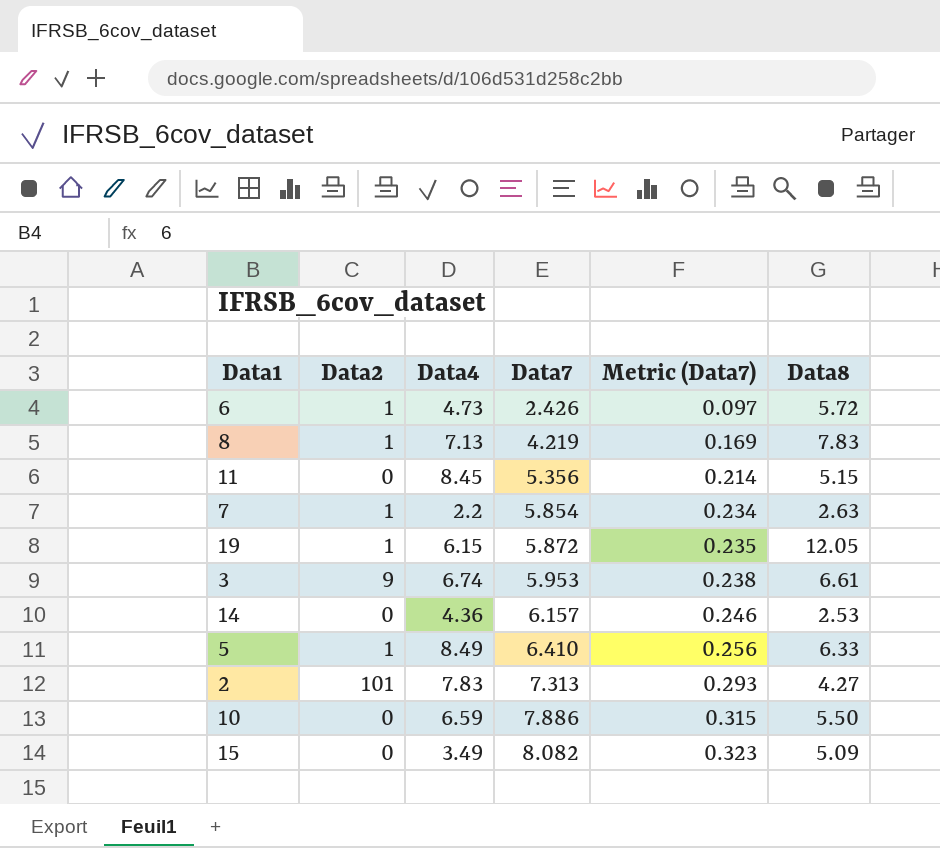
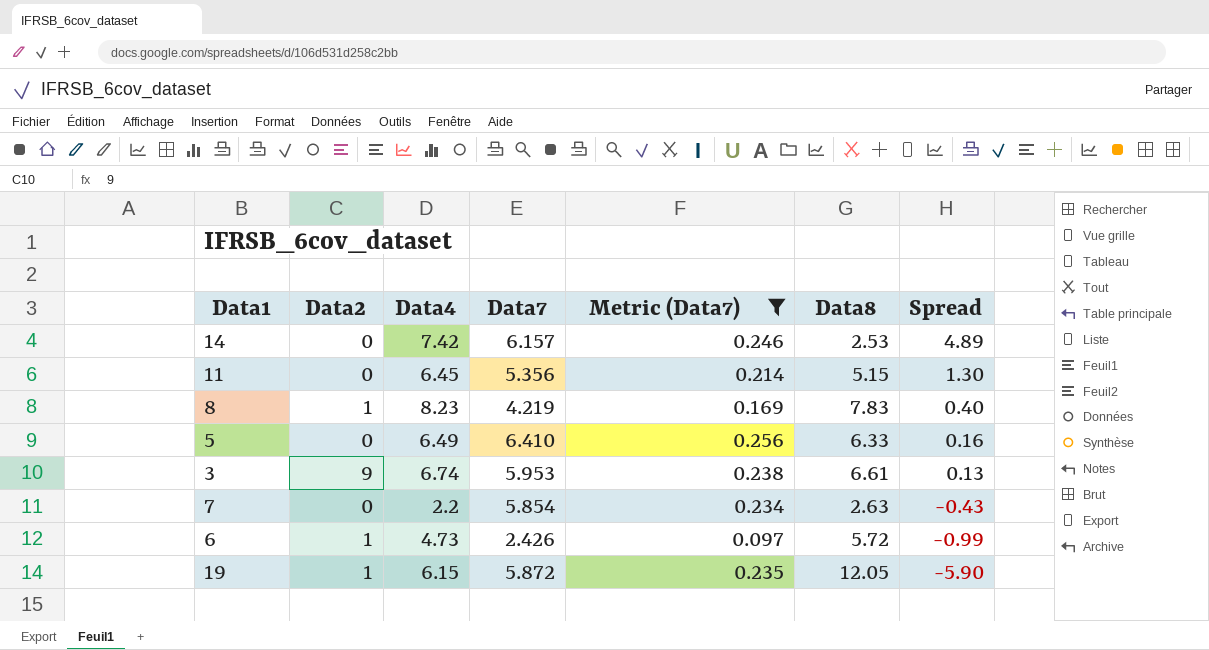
filter: none -> Metric (Data7) <= 0.256
row order: Data7 ascending -> Spread descending
column Spread | formula: none -> [Data4] - [Data8]
14 | Data4: 4.36 -> 7.42
11 | Data4: 8.45 -> 6.45
8 | Data4: 7.13 -> 8.23
5 | Data2: 1 -> 0
5 | Data4: 8.49 -> 6.49
7 | Data2: 1 -> 0

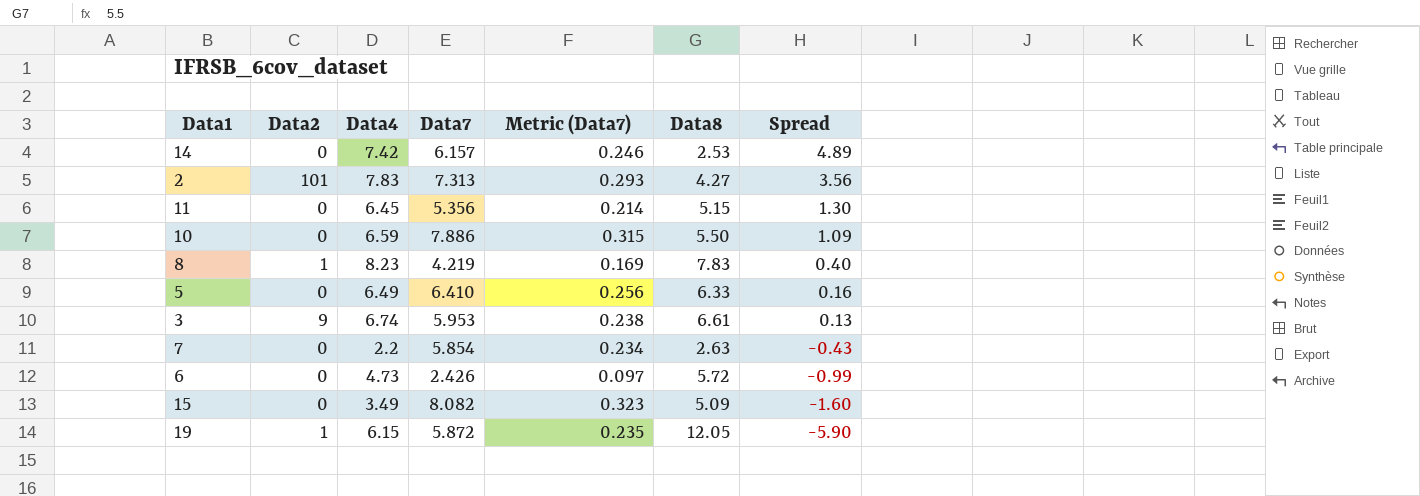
filter: Metric (Data7) <= 0.256 -> none
6 | Data2: 1 -> 0

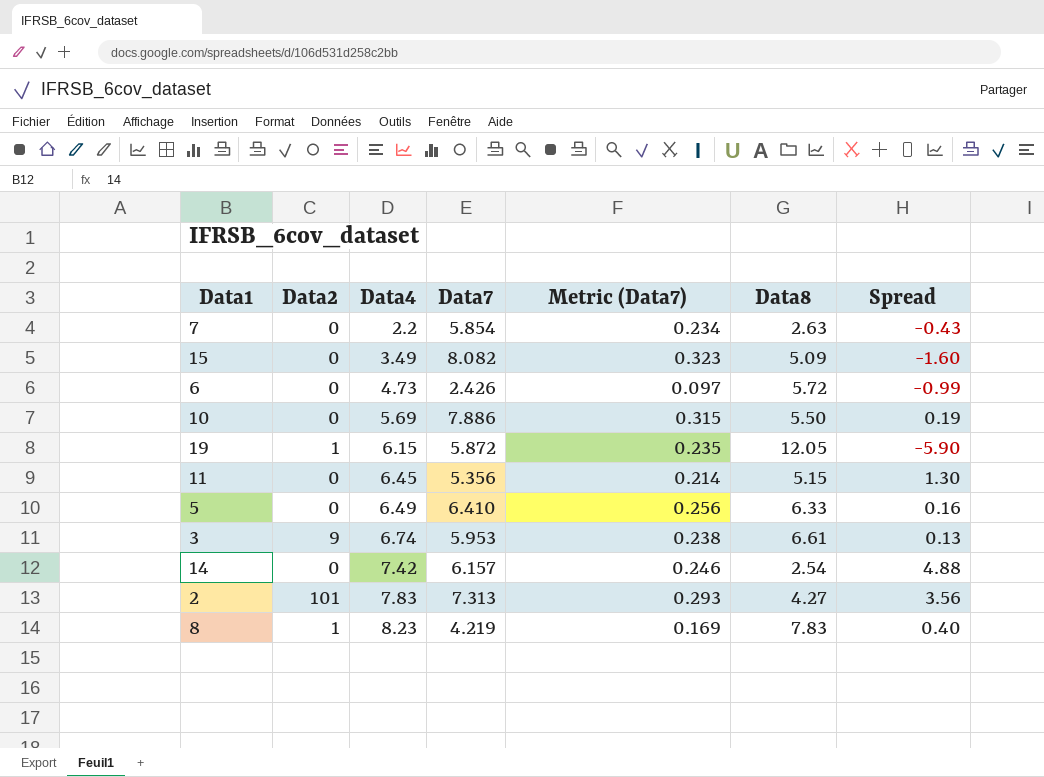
row order: Spread descending -> Data4 ascending
10 | Data4: 6.59 -> 5.69
10 | Spread: 1.09 -> 0.19
14 | Data8: 2.53 -> 2.54
14 | Spread: 4.89 -> 4.88

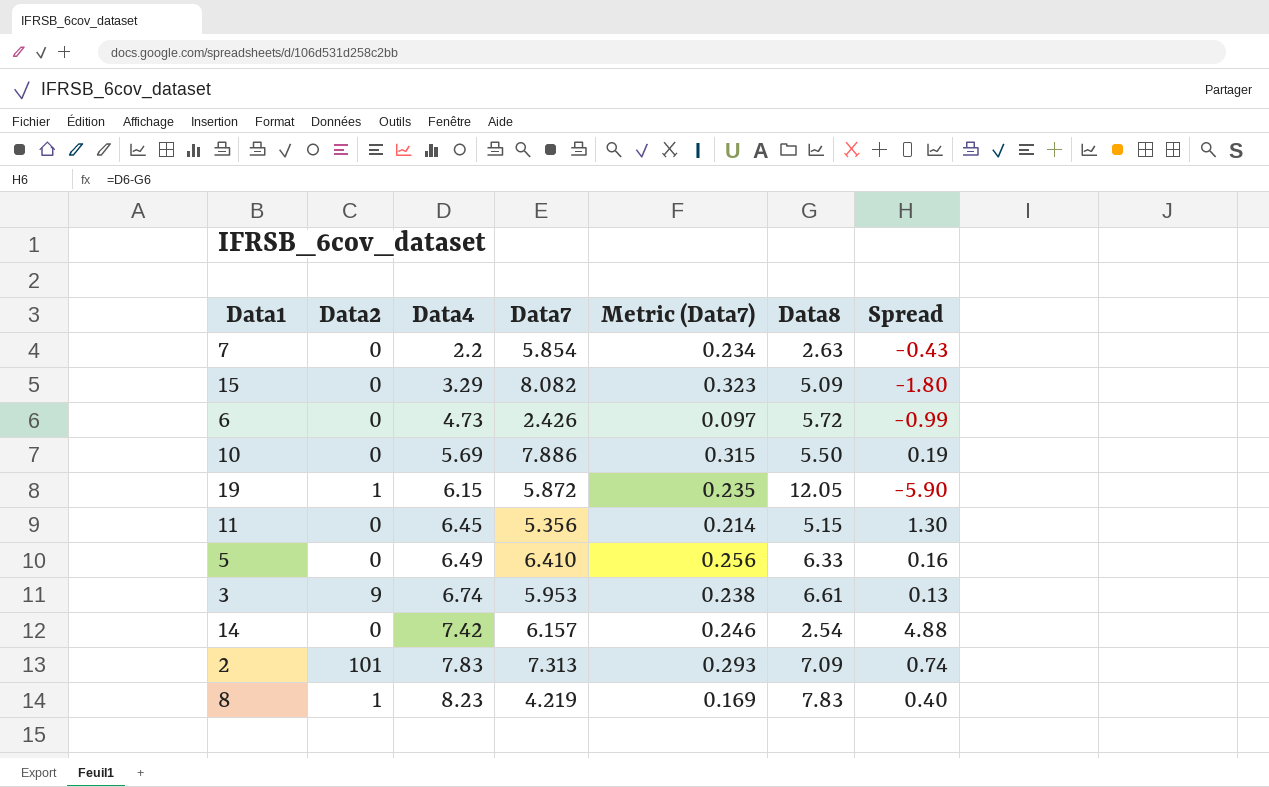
15 | Data4: 3.49 -> 3.29
15 | Spread: -1.60 -> -1.80
2 | Data8: 4.27 -> 7.09
2 | Spread: 3.56 -> 0.74

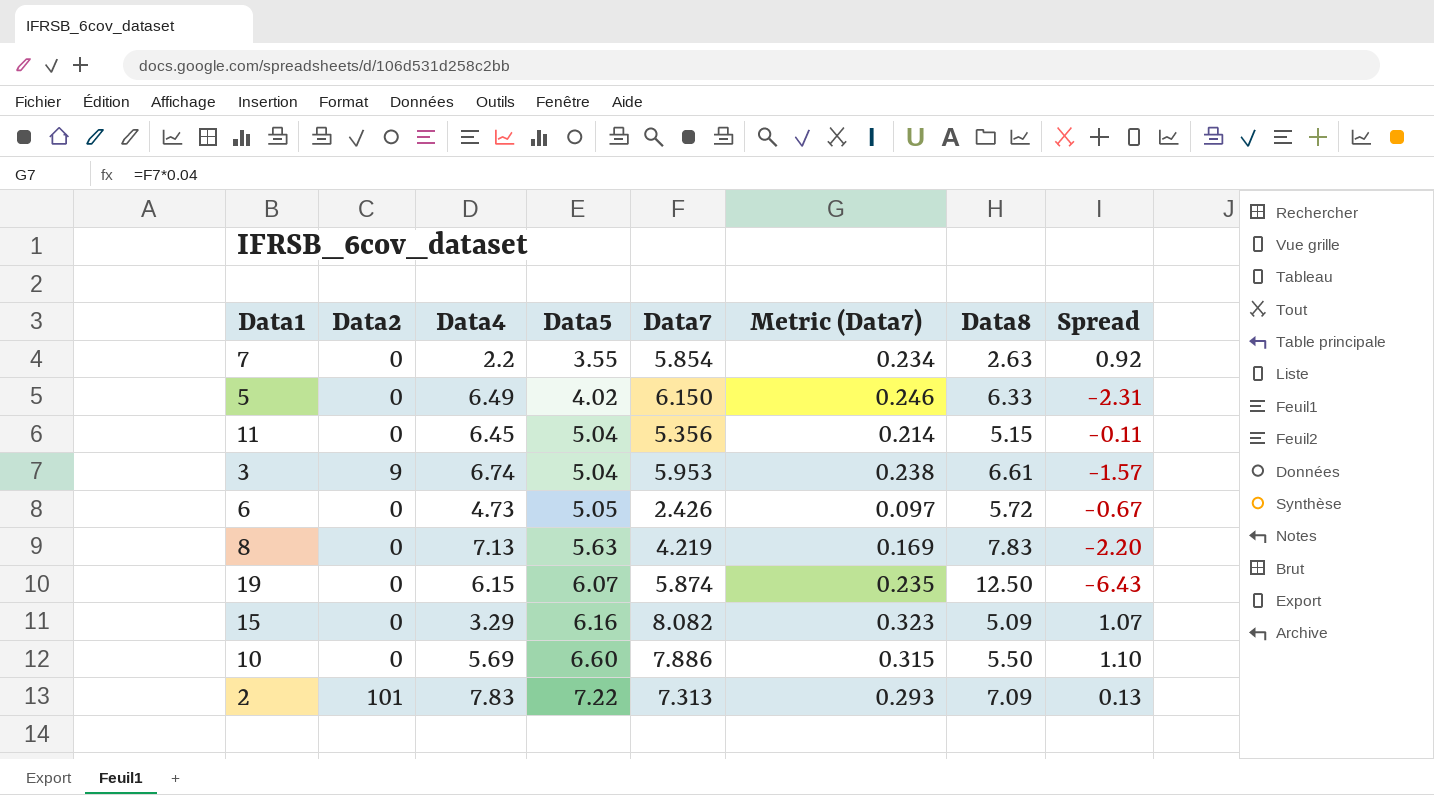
row order: Data4 ascending -> Data5 ascending
column Data5 | position: none -> 4
column Spread | formula: [Data4] - [Data8] -> [Data5] - [Data8]
row 14: 0 | 7.42 | 6.157 | 0.246 | 2.54 | 4.88 -> none
5 | Data7: 6.410 -> 6.150
5 | Metric (Data7): 0.256 -> 0.246
8 | Data2: 1 -> 0
8 | Data4: 8.23 -> 7.13
19 | Data2: 1 -> 0
19 | Data7: 5.872 -> 5.874
19 | Data8: 12.05 -> 12.50

